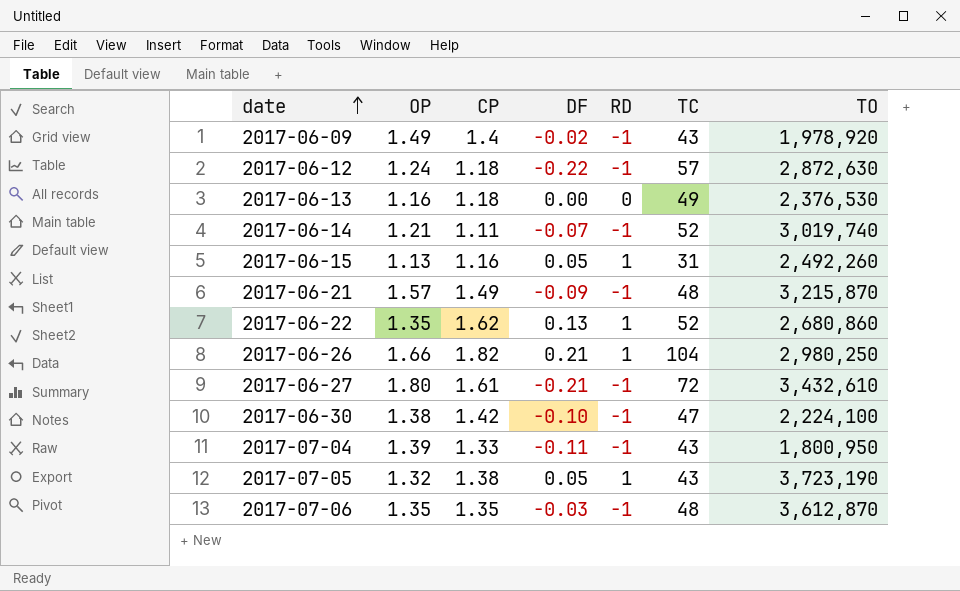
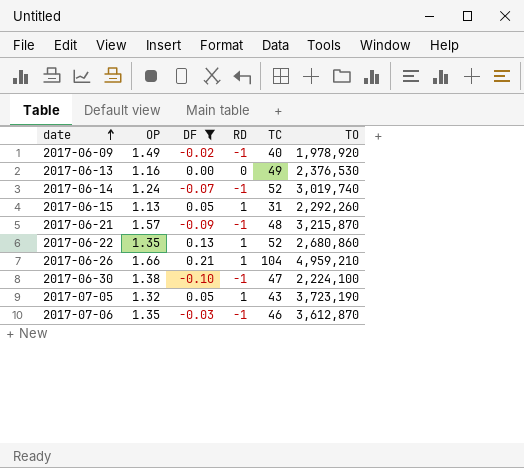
filter: none -> DF >= -0.10
column CP | position: 3 -> none
2017-06-09 | TC: 43 -> 40
2017-06-14 | OP: 1.21 -> 1.24
2017-06-15 | TO: 2,492,260 -> 2,292,260
2017-06-26 | TO: 2,980,250 -> 4,959,210
2017-07-06 | TC: 48 -> 46

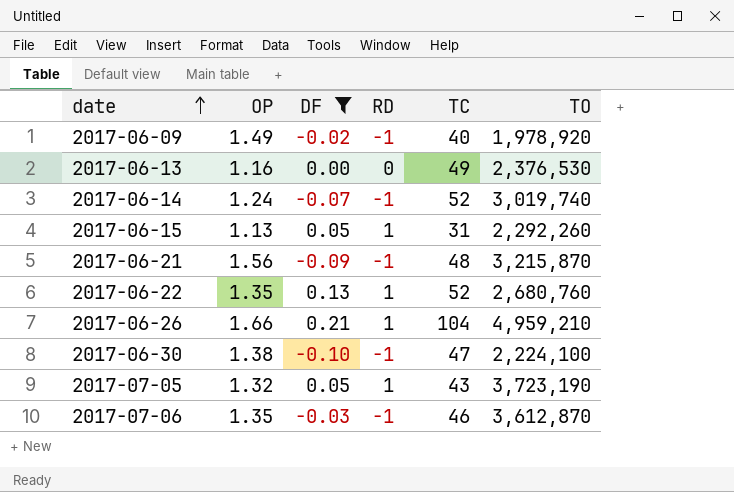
2017-06-21 | OP: 1.57 -> 1.56
2017-06-22 | TO: 2,680,860 -> 2,680,760

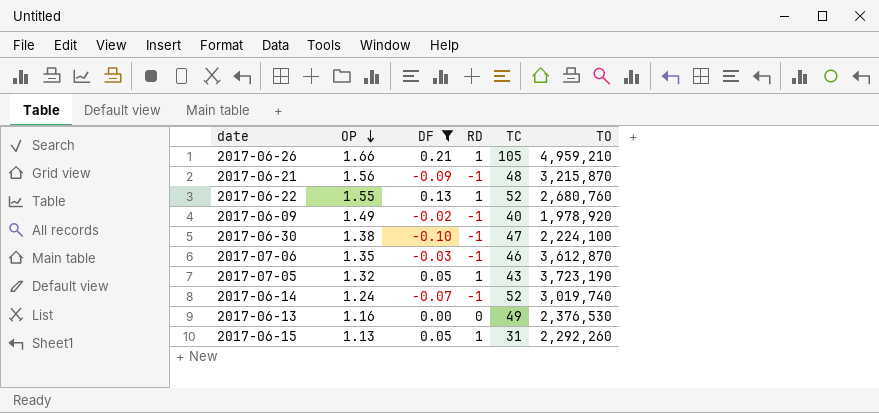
row order: date ascending -> OP descending
2017-06-26 | TC: 104 -> 105
2017-06-22 | OP: 1.35 -> 1.55

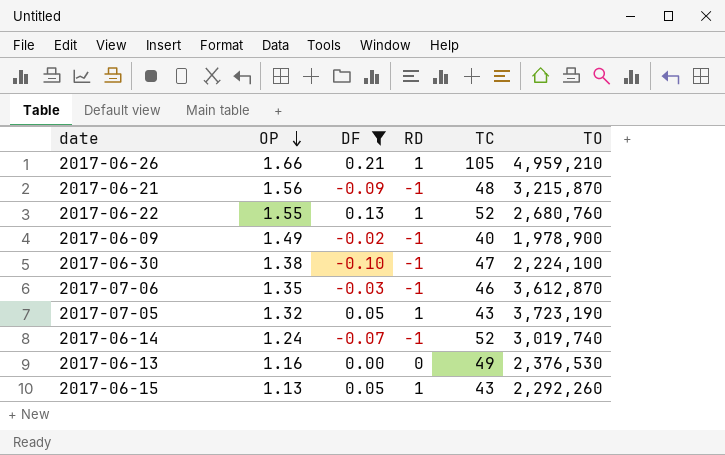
2017-06-09 | TO: 1,978,920 -> 1,978,900
2017-06-15 | TC: 31 -> 43

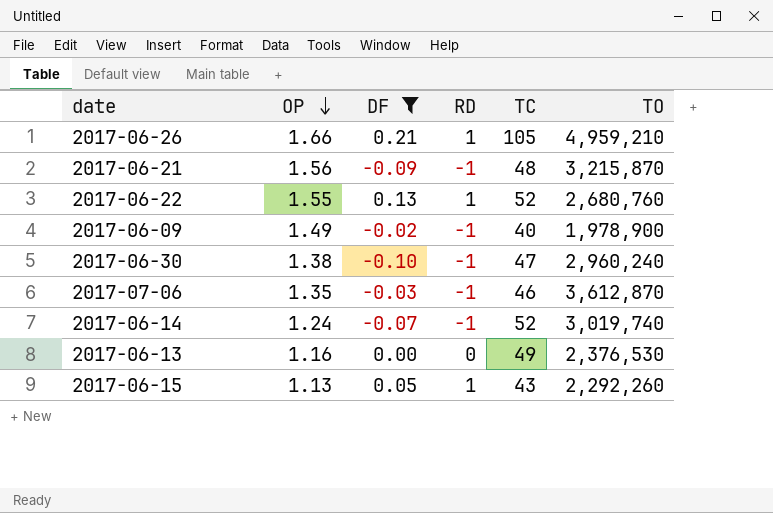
row 2017-07-05: 1.32 | 0.05 | 1 | 43 | 3,723,190 -> none
2017-06-30 | TO: 2,224,100 -> 2,960,240

